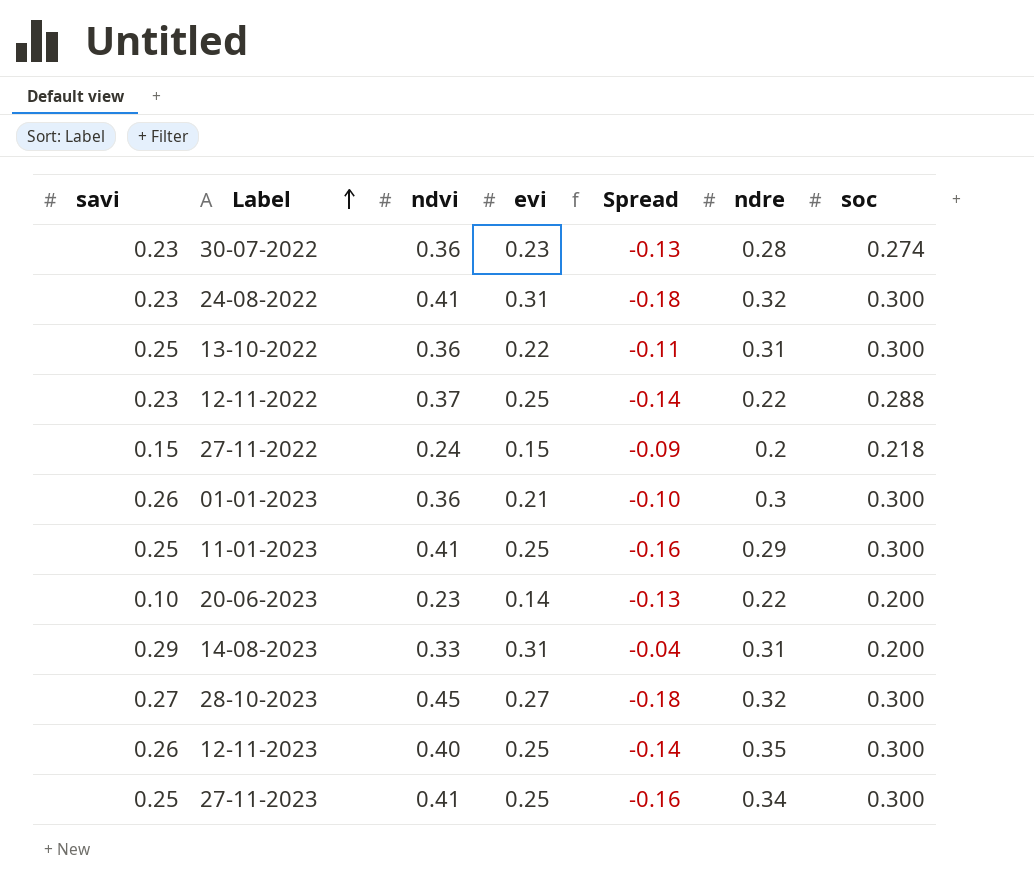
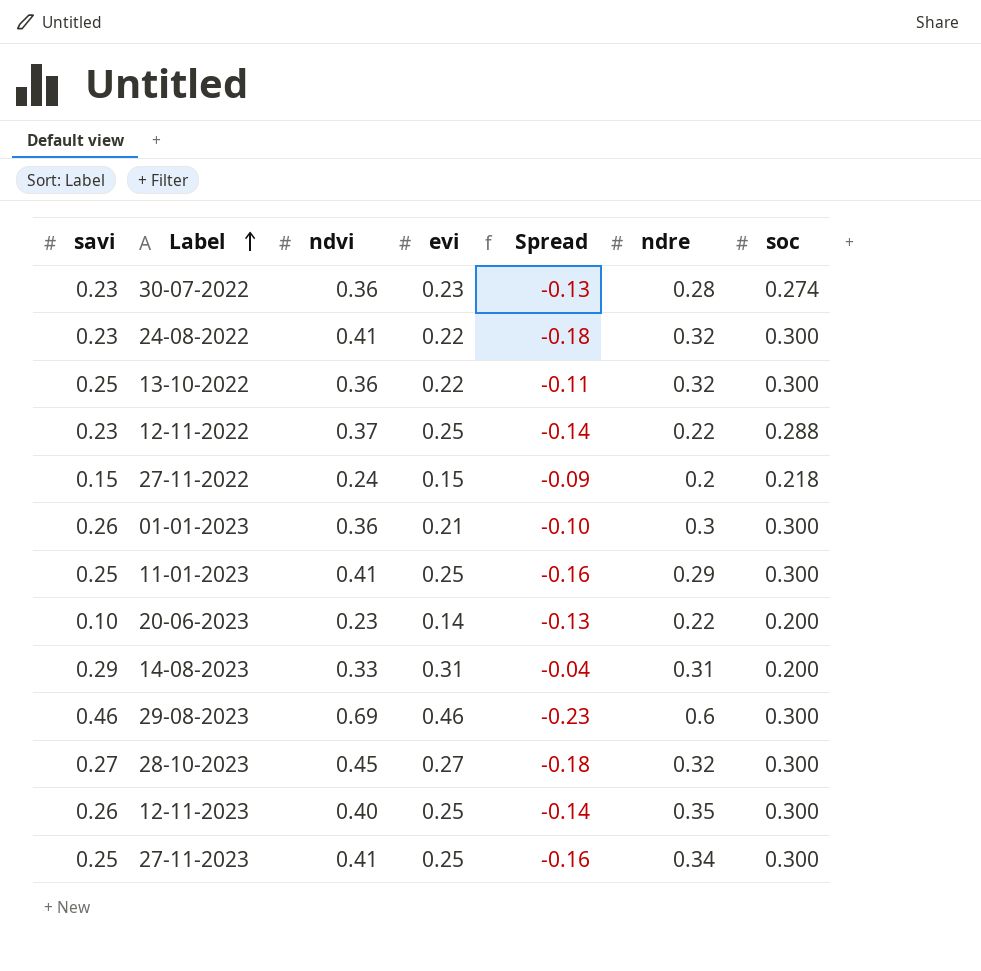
24-08-2022 | evi: 0.31 -> 0.22
13-10-2022 | ndre: 0.31 -> 0.32
row 29-08-2023: none -> 0.46 | 0.69 | 0.46 | -0.23 | 0.6 | 0.300

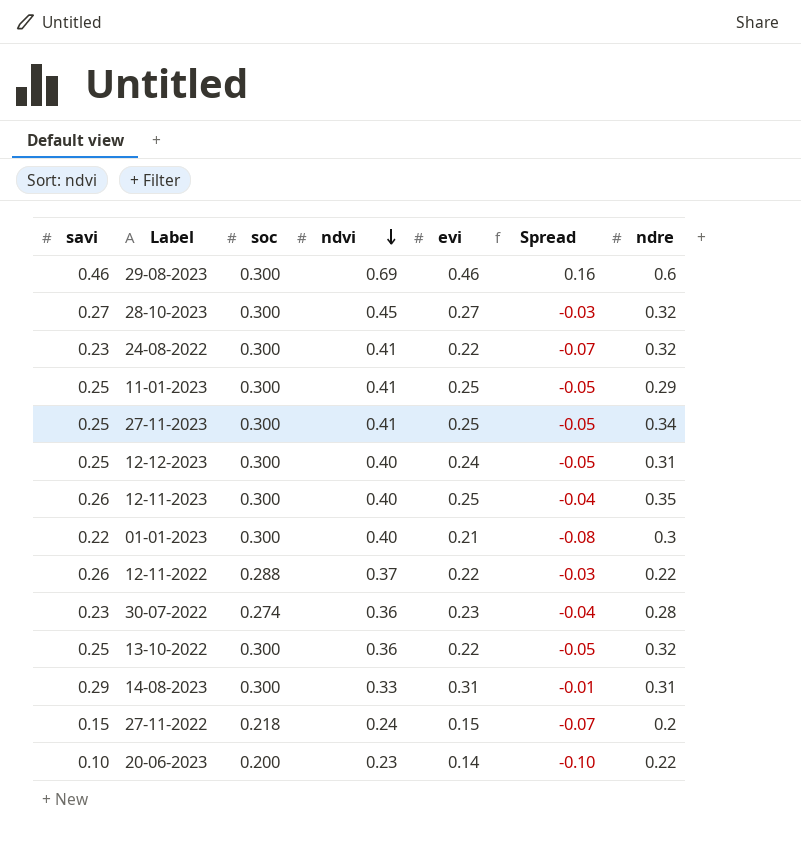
row order: Label ascending -> ndvi descending
column soc | position: 7 -> 3
column Spread | formula: [savi] - [ndvi] -> [savi] - [soc]
row 12-12-2023: none -> 0.25 | 0.300 | 0.40 | 0.24 | -0.05 | 0.31
01-01-2023 | savi: 0.26 -> 0.22
01-01-2023 | ndvi: 0.36 -> 0.40
12-11-2022 | savi: 0.23 -> 0.26
12-11-2022 | evi: 0.25 -> 0.22
14-08-2023 | soc: 0.200 -> 0.300

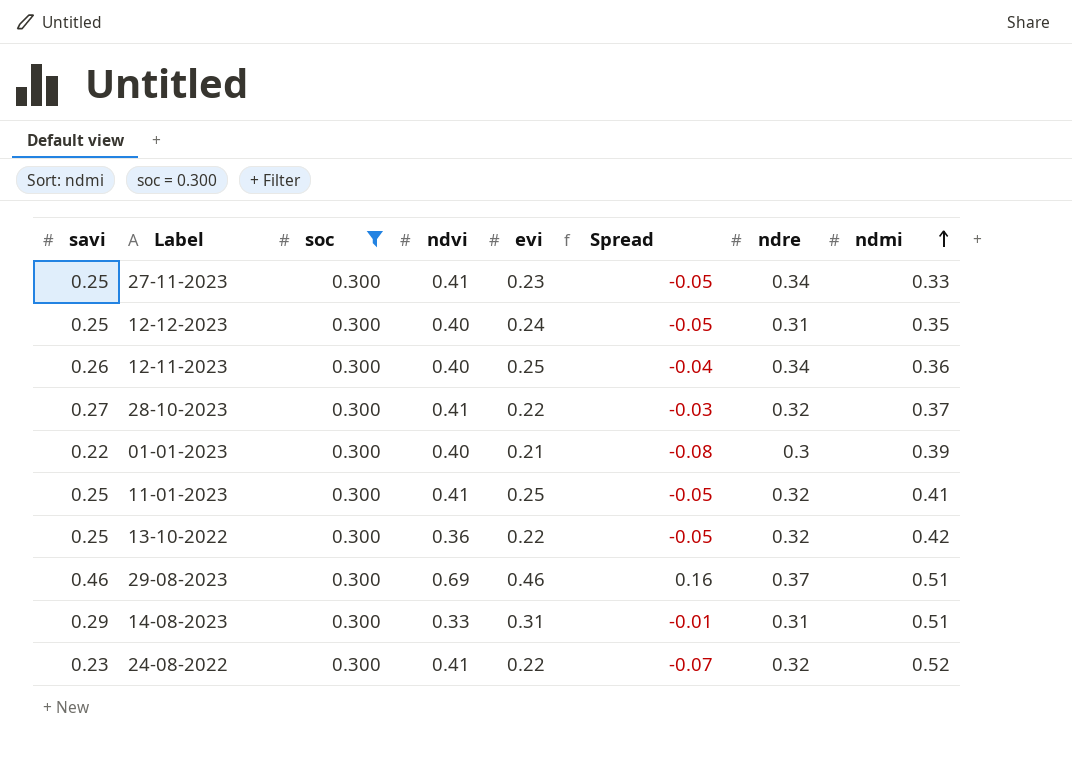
filter: none -> soc = 0.300
row order: ndvi descending -> ndmi ascending
column ndmi | position: none -> 8
27-11-2023 | evi: 0.25 -> 0.23
12-11-2023 | ndre: 0.35 -> 0.34
28-10-2023 | ndvi: 0.45 -> 0.41
28-10-2023 | evi: 0.27 -> 0.22
11-01-2023 | ndre: 0.29 -> 0.32
29-08-2023 | ndre: 0.6 -> 0.37

